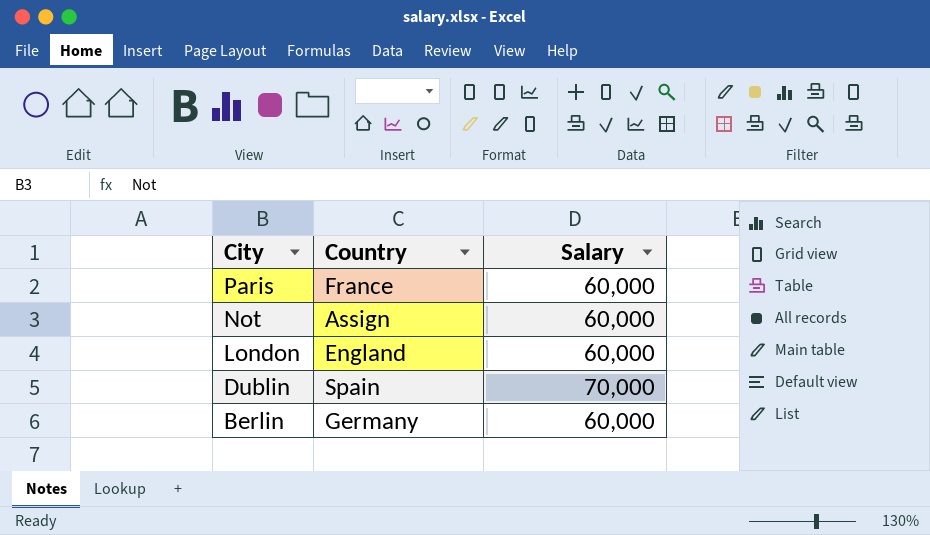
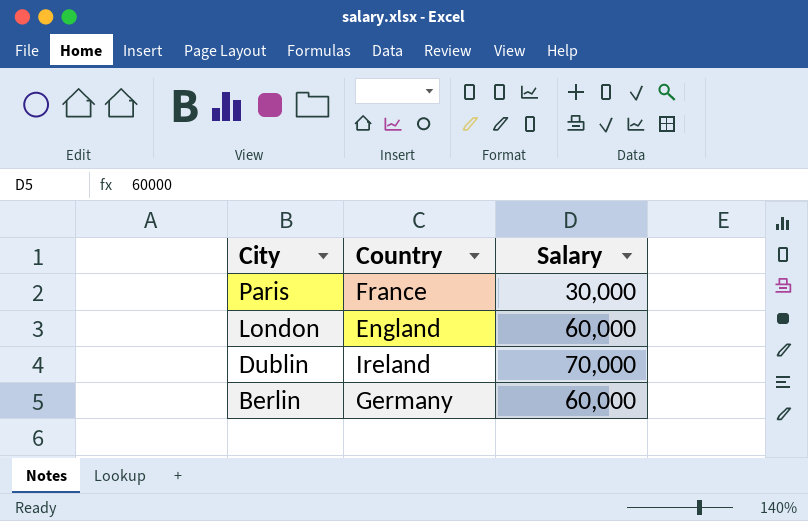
row Not: Assign | 60,000 -> none
Paris | Salary: 60,000 -> 30,000
Dublin | Country: Spain -> Ireland

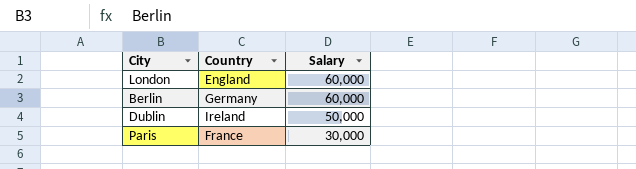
row order: City descending -> Salary descending
Dublin | Salary: 70,000 -> 50,000

